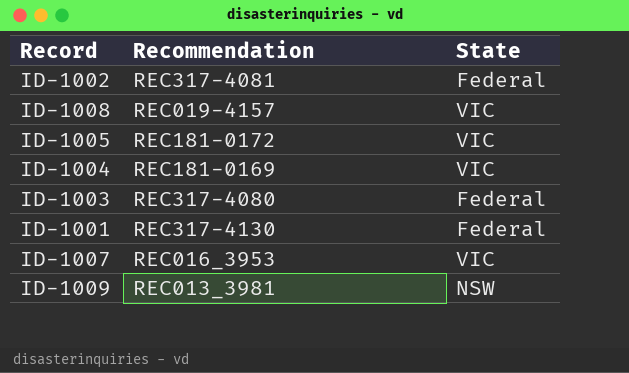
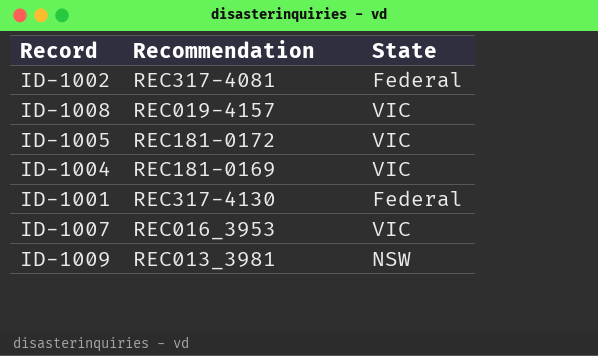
row ID-1003: REC317-4080 | Federal -> none

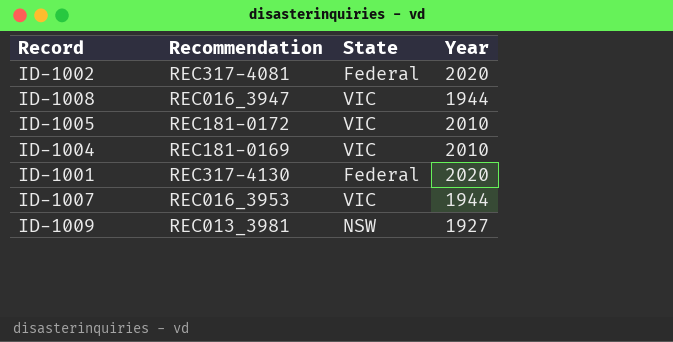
column Year | position: none -> 4
ID-1008 | Recommendation: REC019-4157 -> REC016_3947

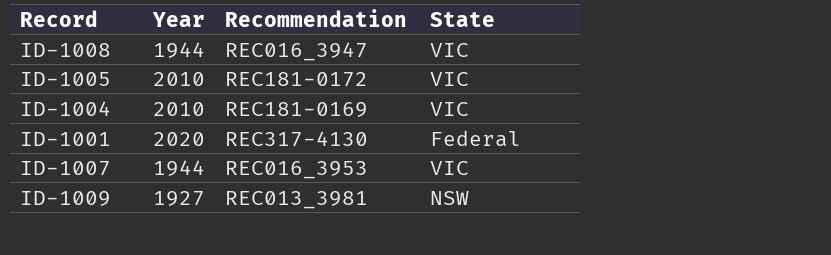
column Year | position: 4 -> 2
row ID-1002: REC317-4081 | Federal | 2020 -> none

